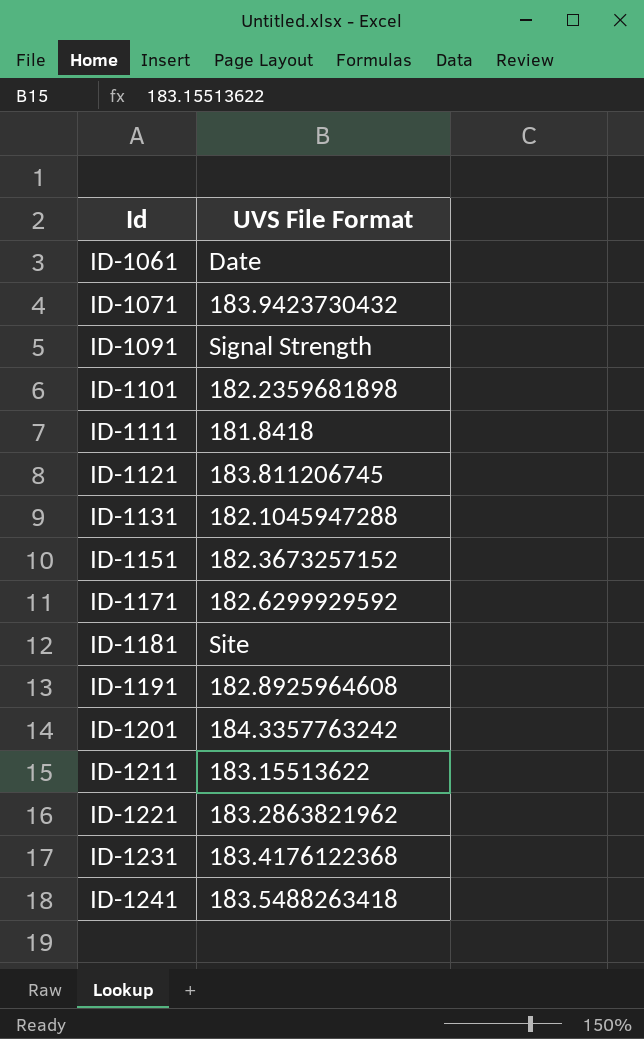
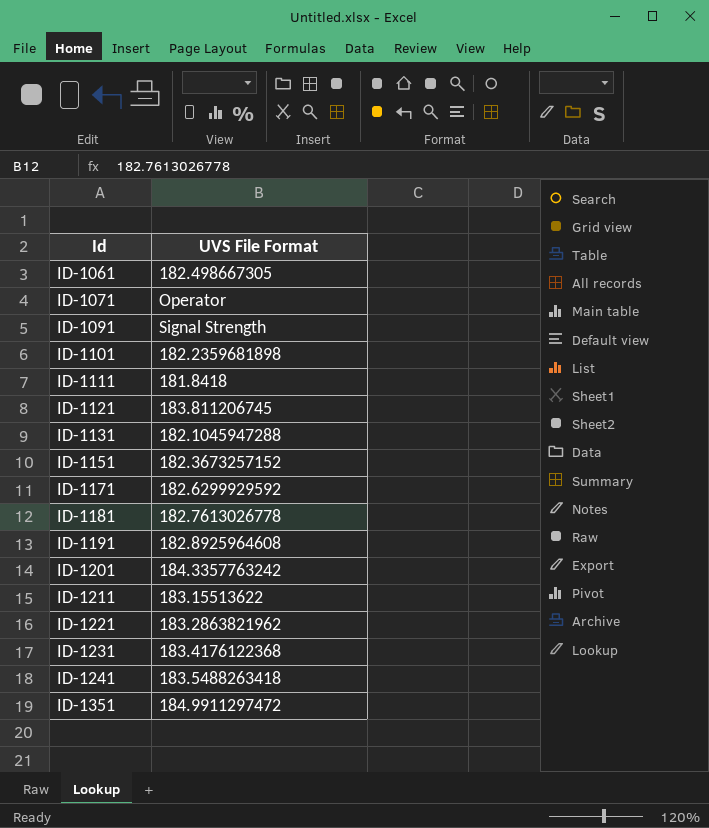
ID-1061 | UVS File Format: Date -> 182.498667305
ID-1071 | UVS File Format: 183.9423730432 -> Operator
ID-1181 | UVS File Format: Site -> 182.7613026778
row ID-1351: none -> 184.9911297472

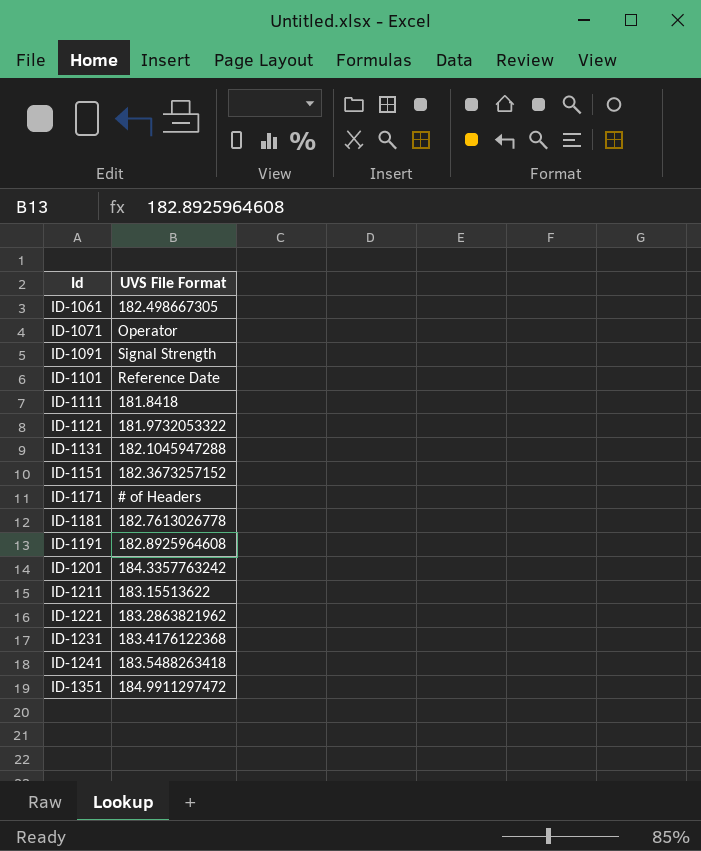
ID-1101 | UVS File Format: 182.2359681898 -> Reference Date
ID-1121 | UVS File Format: 183.811206745 -> 181.9732053322
ID-1171 | UVS File Format: 182.6299929592 -> # of Headers

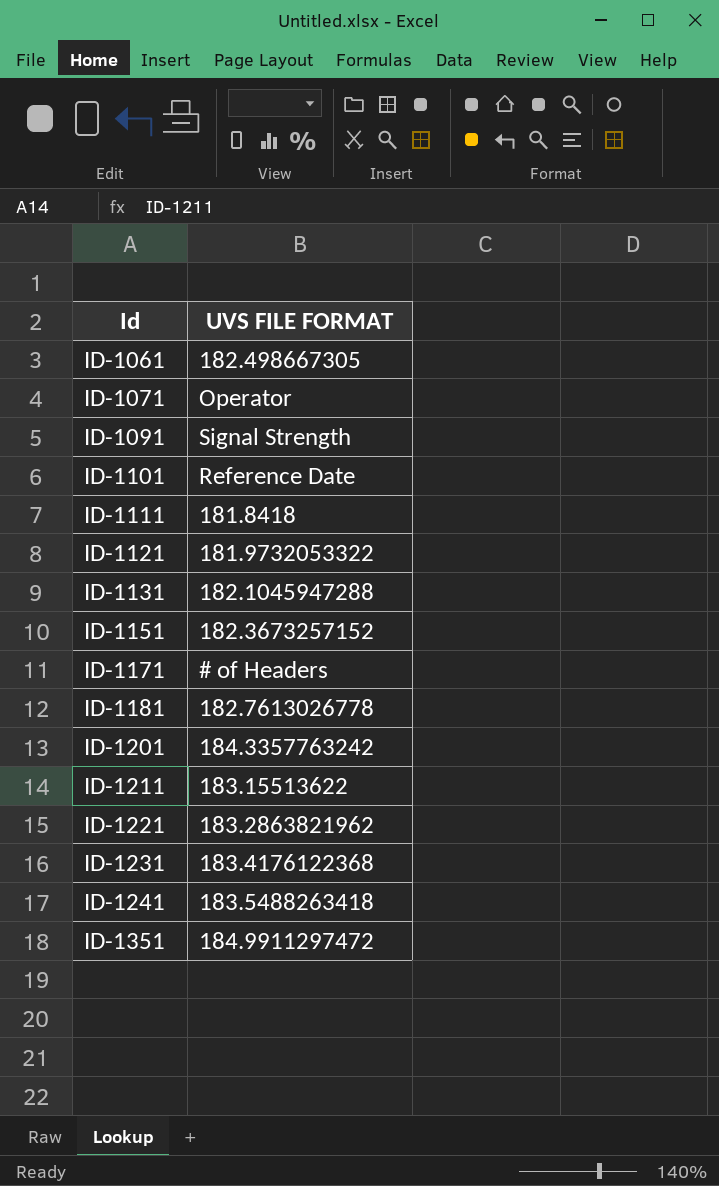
column name: UVS File Format -> UVS FILE FORMAT
row ID-1191: 182.8925964608 -> none

